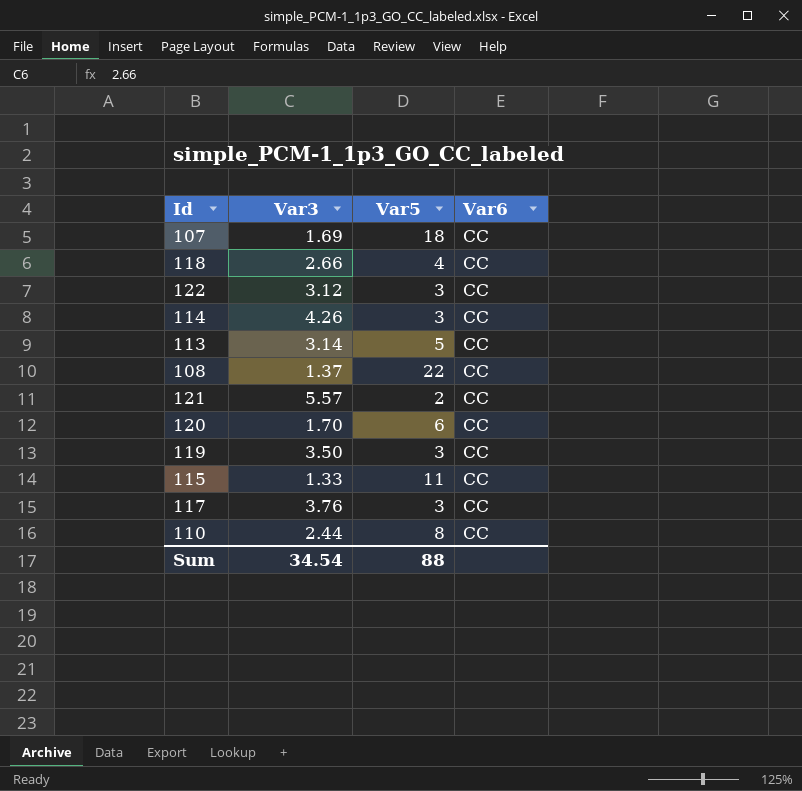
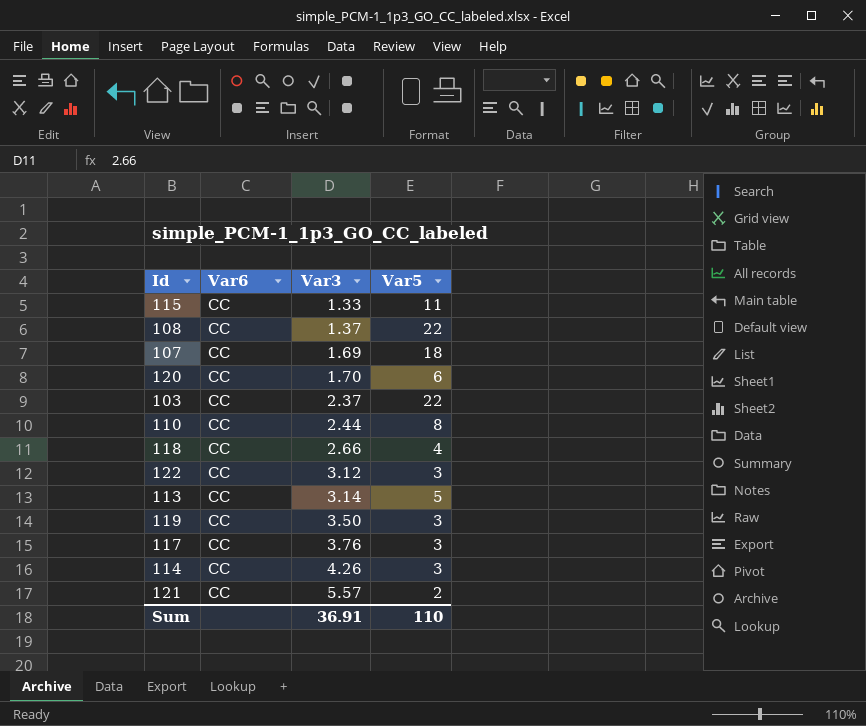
row order: none -> Var3 ascending
column Var6 | position: 4 -> 2
row 103: none -> CC | 2.37 | 22
Sum | Var3: 34.54 -> 36.91
Sum | Var5: 88 -> 110

